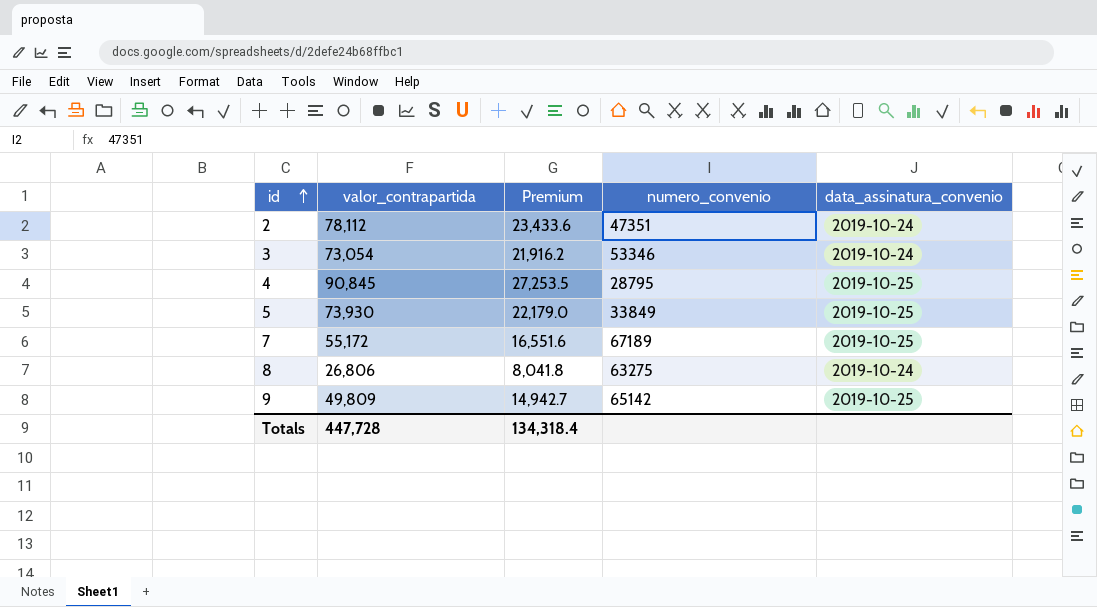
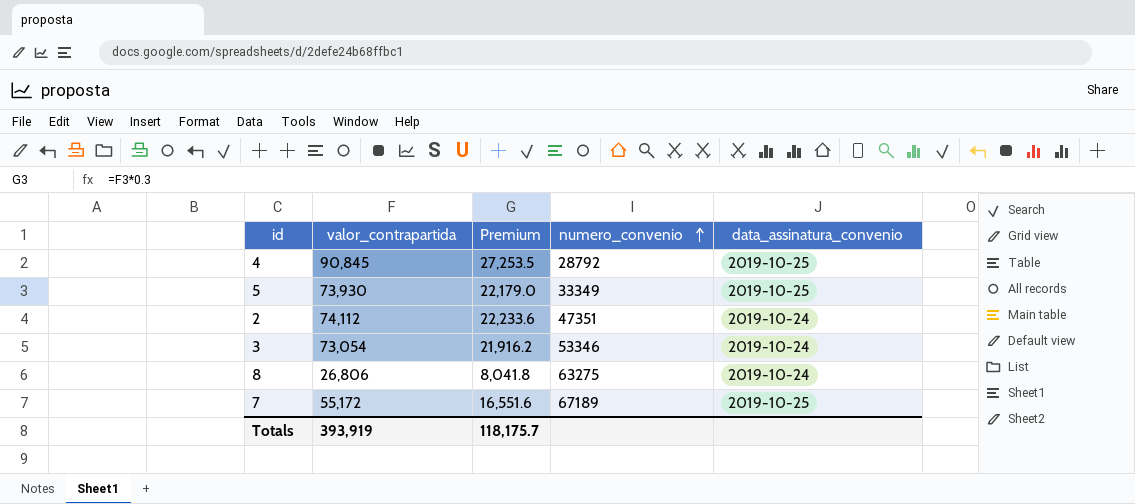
row order: id ascending -> numero_convenio ascending
row 9: 49,809 | 14,942.7 | 65142 | 2019-10-25 -> none
4 | numero_convenio: 28795 -> 28792
5 | numero_convenio: 33849 -> 33349
2 | valor_contrapartida: 78,112 -> 74,112
2 | Premium: 23,433.6 -> 22,233.6
Totals | valor_contrapartida: 447,728 -> 393,919
Totals | Premium: 134,318.4 -> 118,175.7

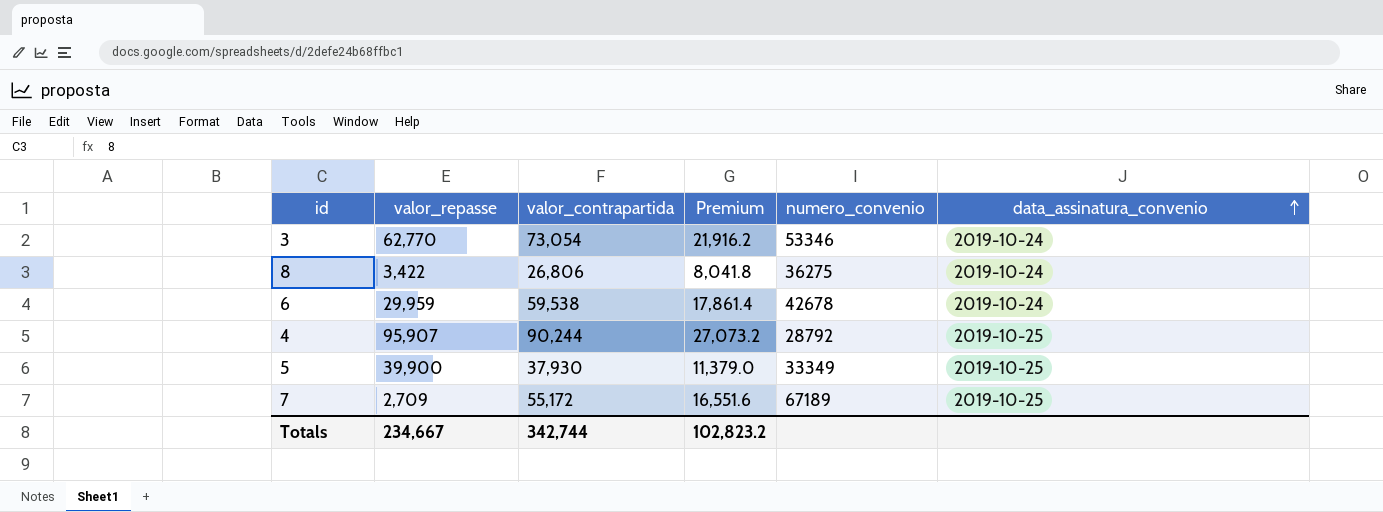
row order: numero_convenio ascending -> data_assinatura_convenio ascending
column valor_repasse | position: none -> 2
row 2: 74,112 | 22,233.6 | 47351 | 2019-10-24 -> none
8 | numero_convenio: 63275 -> 36275
row 6: none -> 29,959 | 59,538 | 17,861.4 | 42678 | 2019-10-24
4 | valor_contrapartida: 90,845 -> 90,244
4 | Premium: 27,253.5 -> 27,073.2
5 | valor_contrapartida: 73,930 -> 37,930
5 | Premium: 22,179.0 -> 11,379.0
Totals | valor_contrapartida: 393,919 -> 342,744
Totals | Premium: 118,175.7 -> 102,823.2

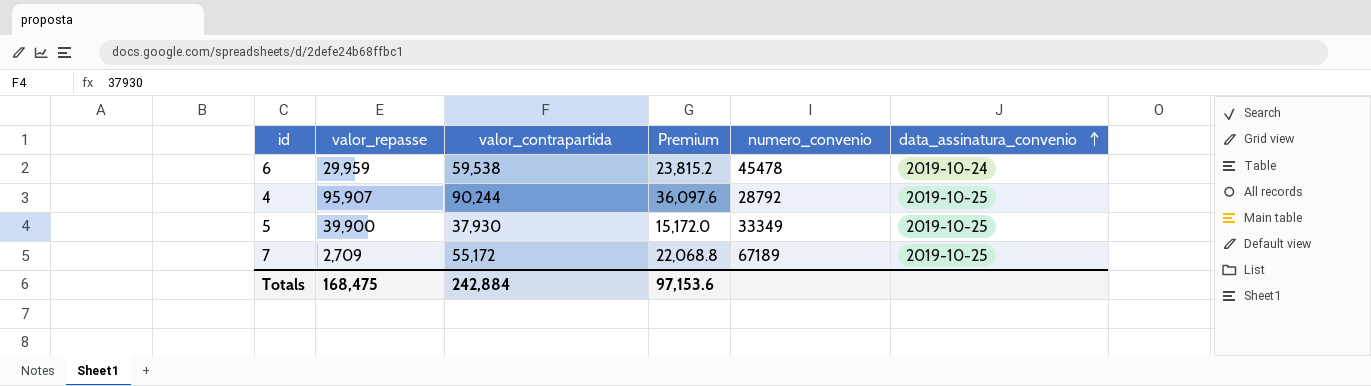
column Premium | formula: [valor_contrapartida] * 0.3 -> [valor_contrapartida] * 0.4
row 3: 62,770 | 73,054 | 21,916.2 | 53346 | 2019-10-24 -> none
row 8: 3,422 | 26,806 | 8,041.8 | 36275 | 2019-10-24 -> none
6 | numero_convenio: 42678 -> 45478
Totals | valor_repasse: 234,667 -> 168,475
Totals | valor_contrapartida: 342,744 -> 242,884
Totals | Premium: 102,823.2 -> 97,153.6

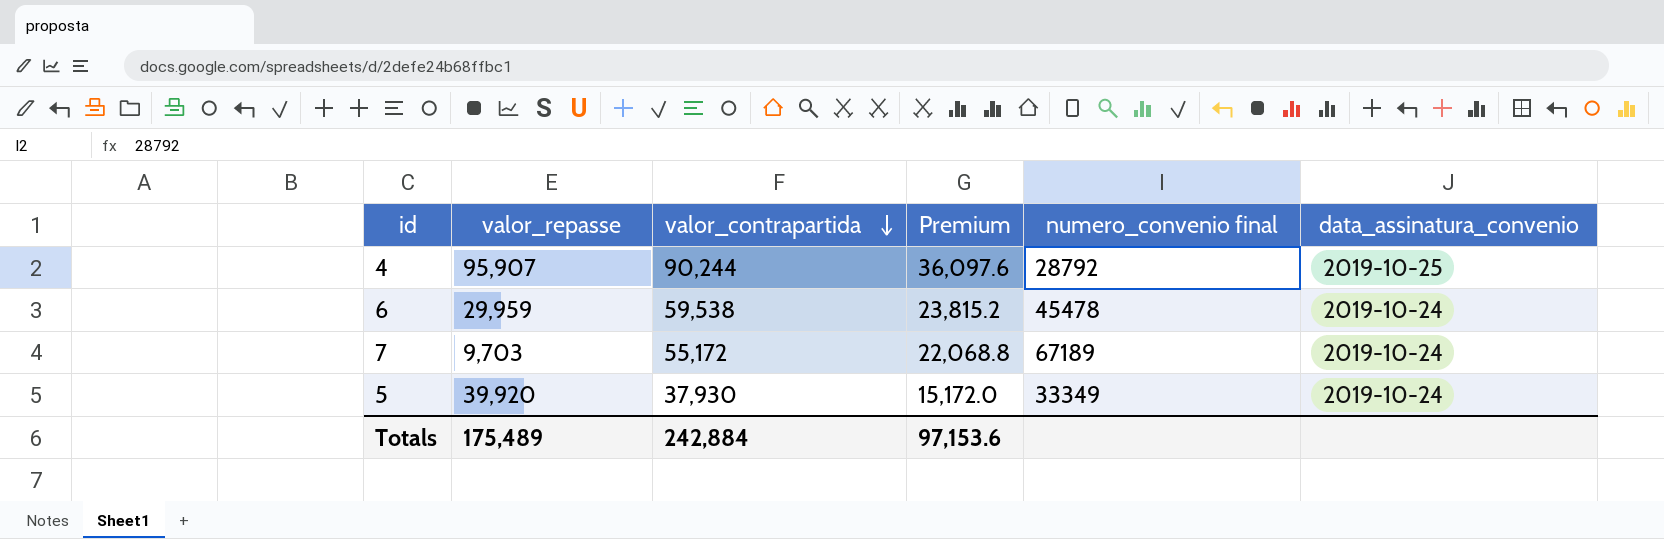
row order: data_assinatura_convenio ascending -> valor_contrapartida descending
column name: numero_convenio -> numero_convenio final
7 | valor_repasse: 2,709 -> 9,703
7 | data_assinatura_convenio: 2019-10-25 -> 2019-10-24
5 | valor_repasse: 39,900 -> 39,920
5 | data_assinatura_convenio: 2019-10-25 -> 2019-10-24
Totals | valor_repasse: 168,475 -> 175,489

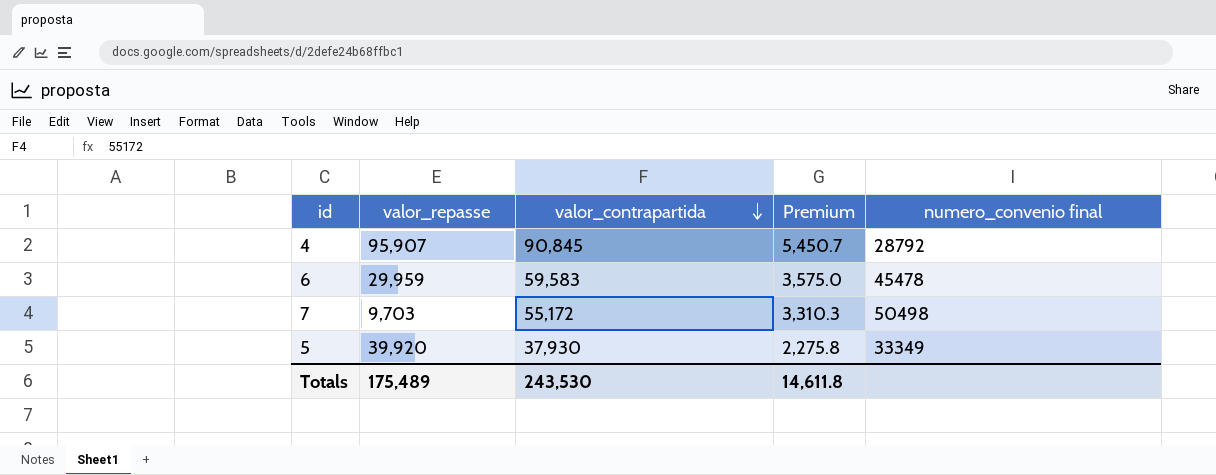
column data_assinatura_convenio | position: 6 -> none
column Premium | formula: [valor_contrapartida] * 0.4 -> [valor_contrapartida] * 0.06
4 | valor_contrapartida: 90,244 -> 90,845
6 | valor_contrapartida: 59,538 -> 59,583
7 | numero_convenio final: 67189 -> 50498
Totals | valor_contrapartida: 242,884 -> 243,530
Totals | Premium: 97,153.6 -> 14,611.8

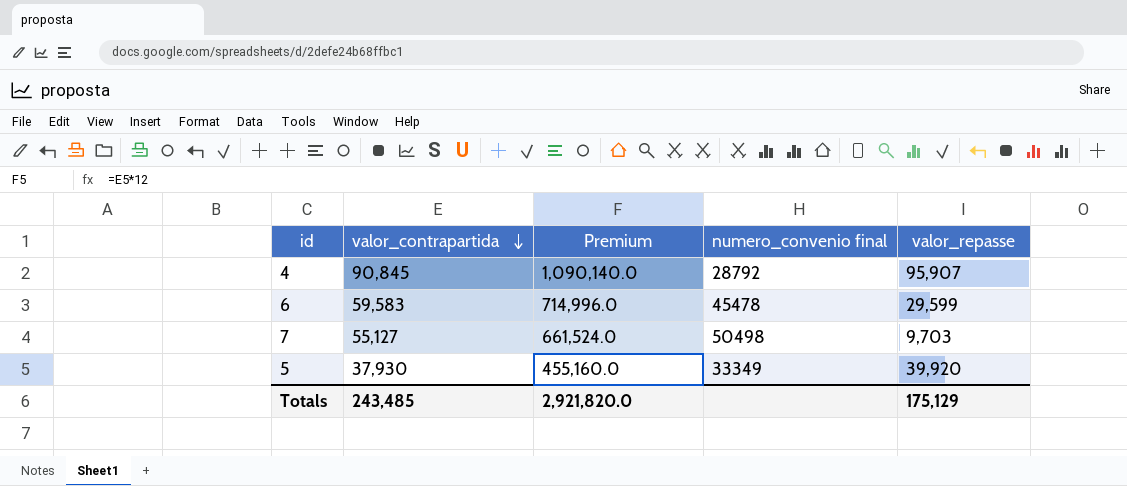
column Premium | formula: [valor_contrapartida] * 0.06 -> [valor_contrapartida] * 12
column valor_repasse | position: 2 -> 5
6 | valor_repasse: 29,959 -> 29,599
7 | valor_contrapartida: 55,172 -> 55,127
Totals | valor_contrapartida: 243,530 -> 243,485
Totals | Premium: 14,611.8 -> 2,921,820.0
Totals | valor_repasse: 175,489 -> 175,129

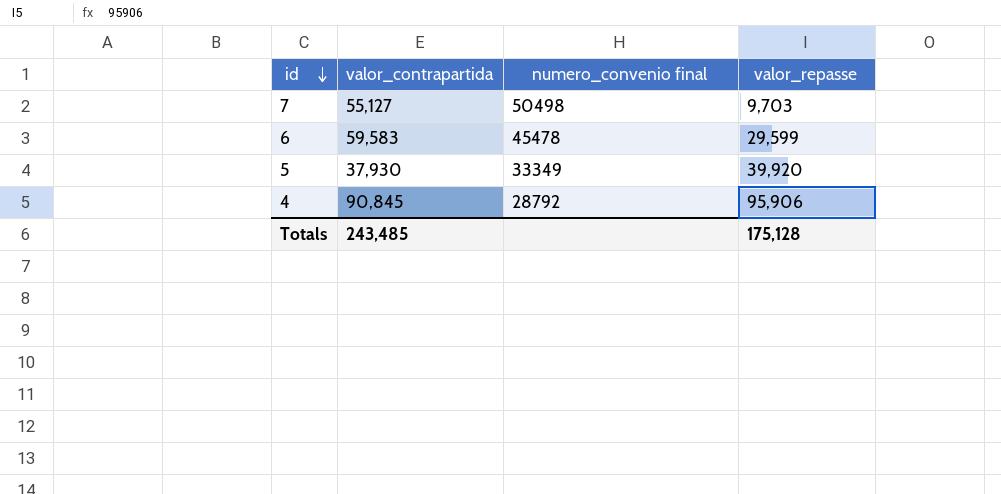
row order: valor_contrapartida descending -> id descending
column Premium | formula: [valor_contrapartida] * 12 -> none
4 | valor_repasse: 95,907 -> 95,906
Totals | valor_repasse: 175,129 -> 175,128

